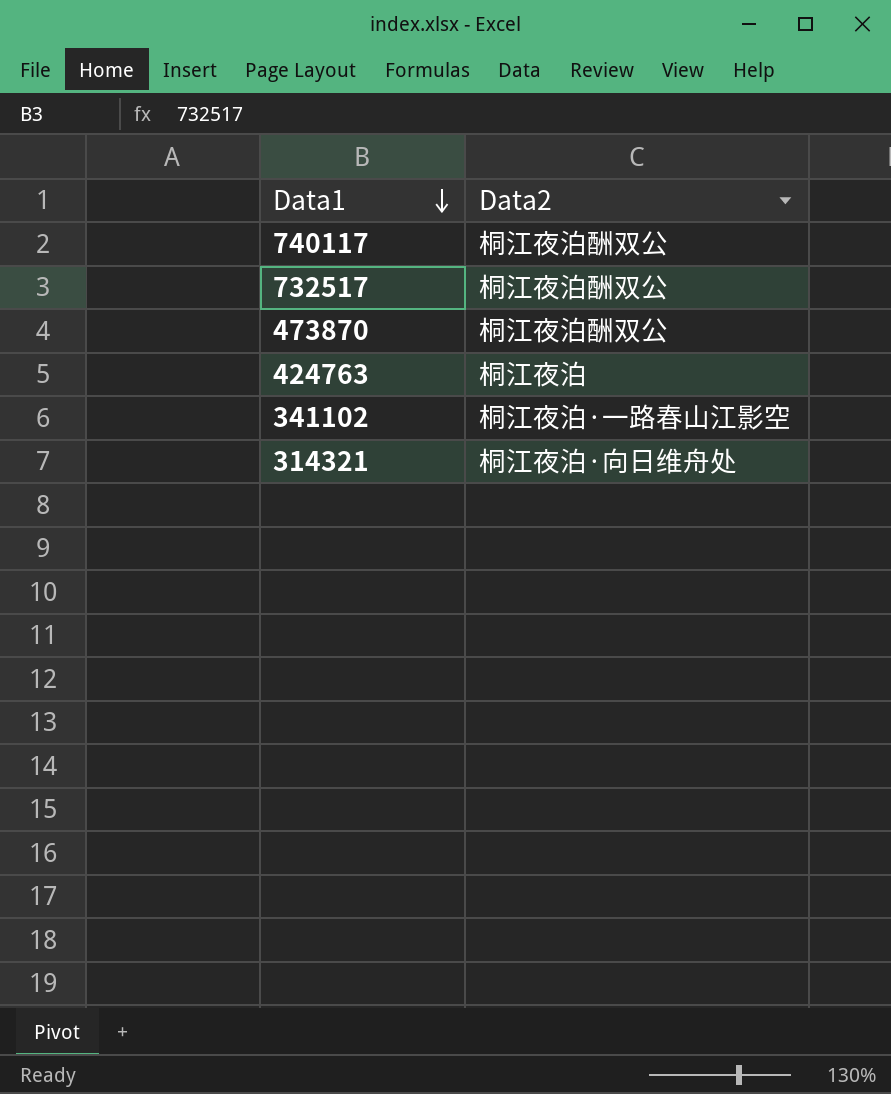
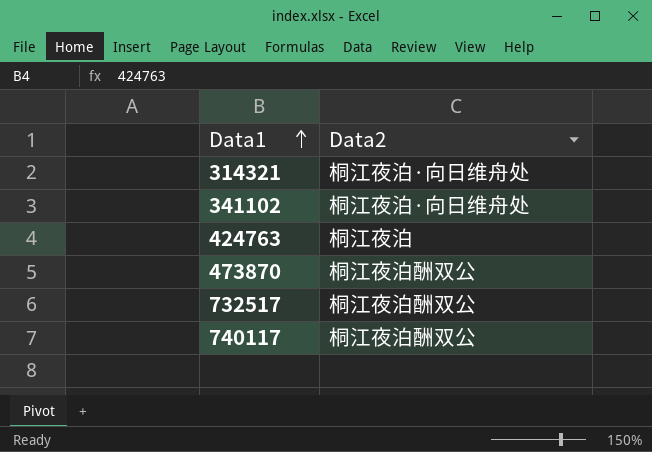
row order: Data1 descending -> Data1 ascending
341102 | Data2: 桐江夜泊·一路春山江影空 -> 桐江夜泊·向日维舟处

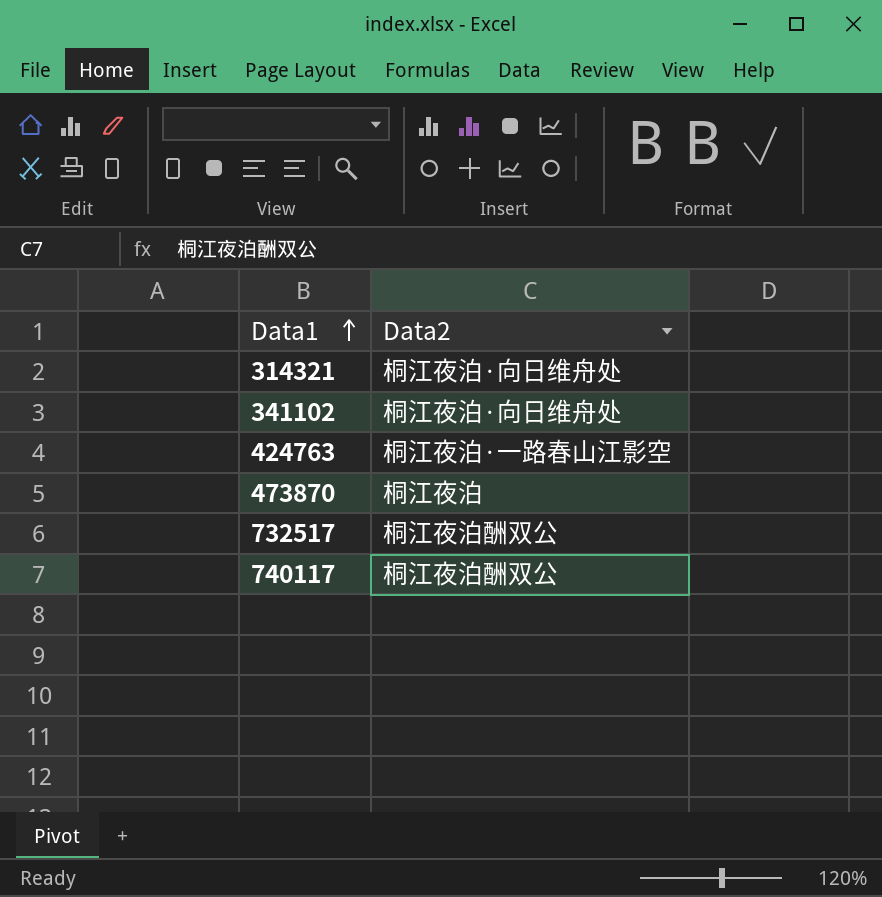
424763 | Data2: 桐江夜泊 -> 桐江夜泊·一路春山江影空
473870 | Data2: 桐江夜泊酬双公 -> 桐江夜泊

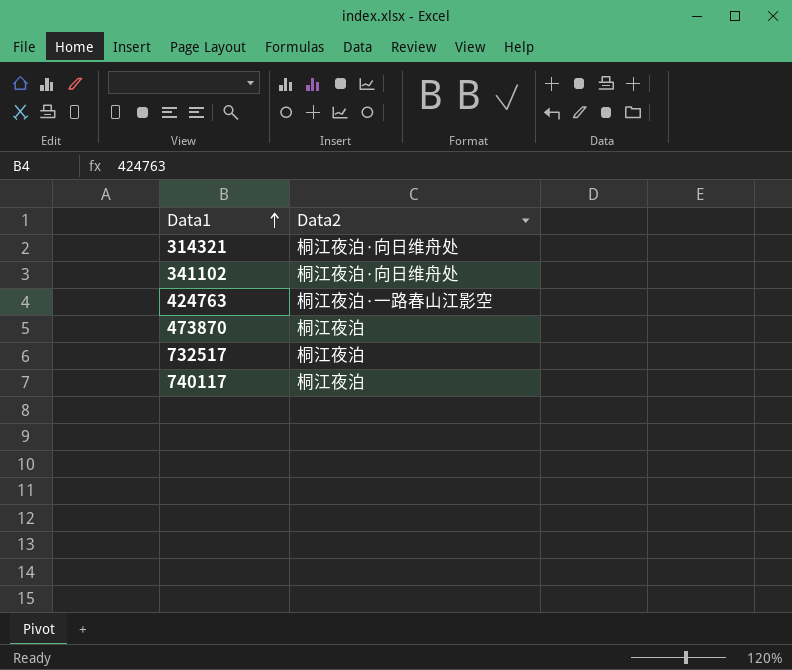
732517 | Data2: 桐江夜泊酬双公 -> 桐江夜泊
740117 | Data2: 桐江夜泊酬双公 -> 桐江夜泊

